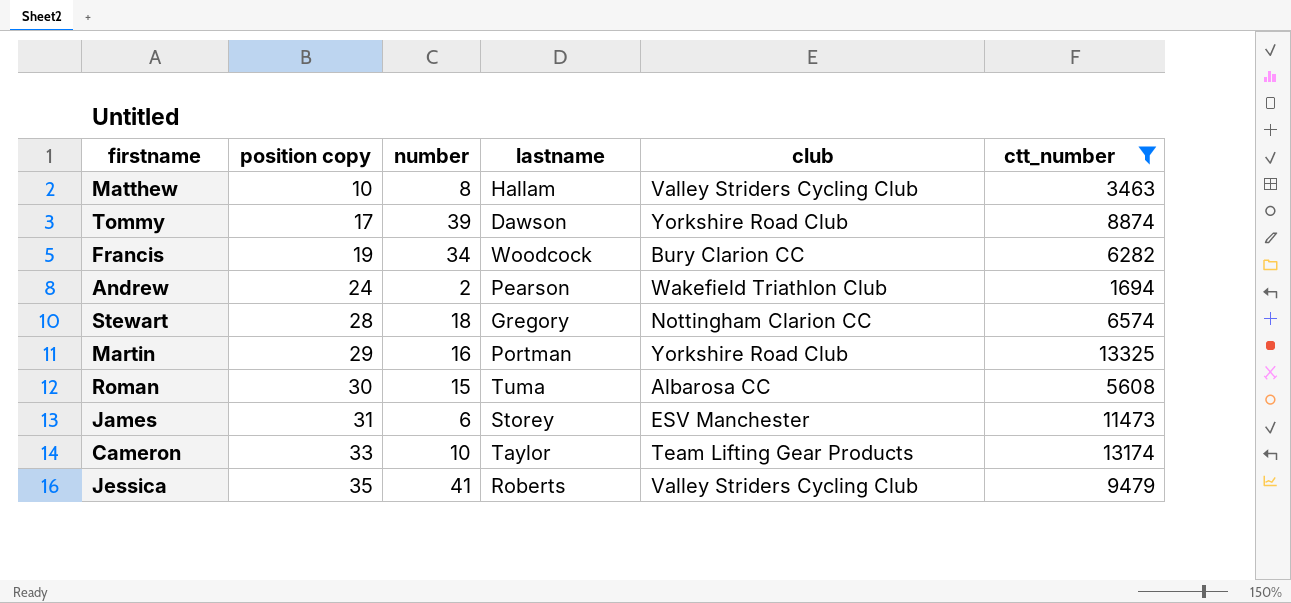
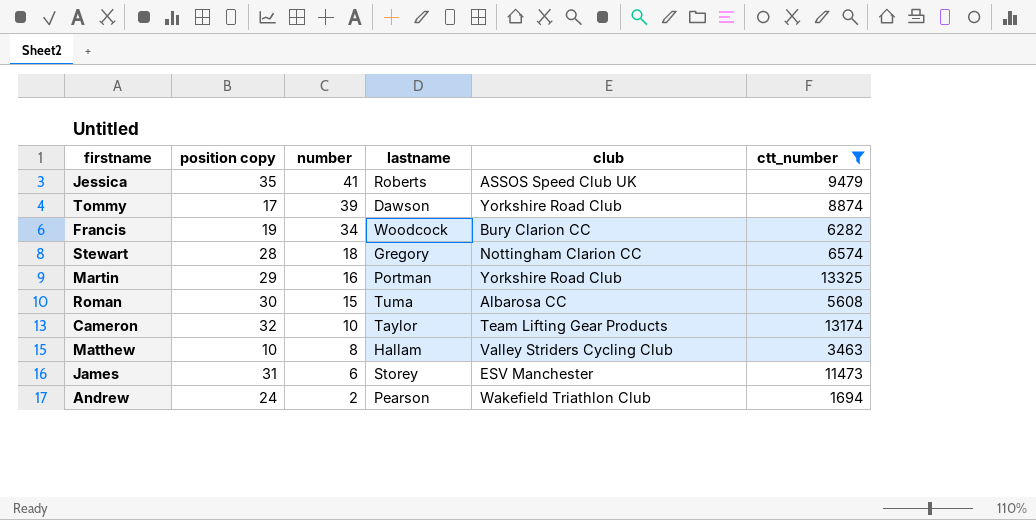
row order: position copy ascending -> number descending
Jessica | club: Valley Striders Cycling Club -> ASSOS Speed Club UK
Cameron | position copy: 33 -> 32

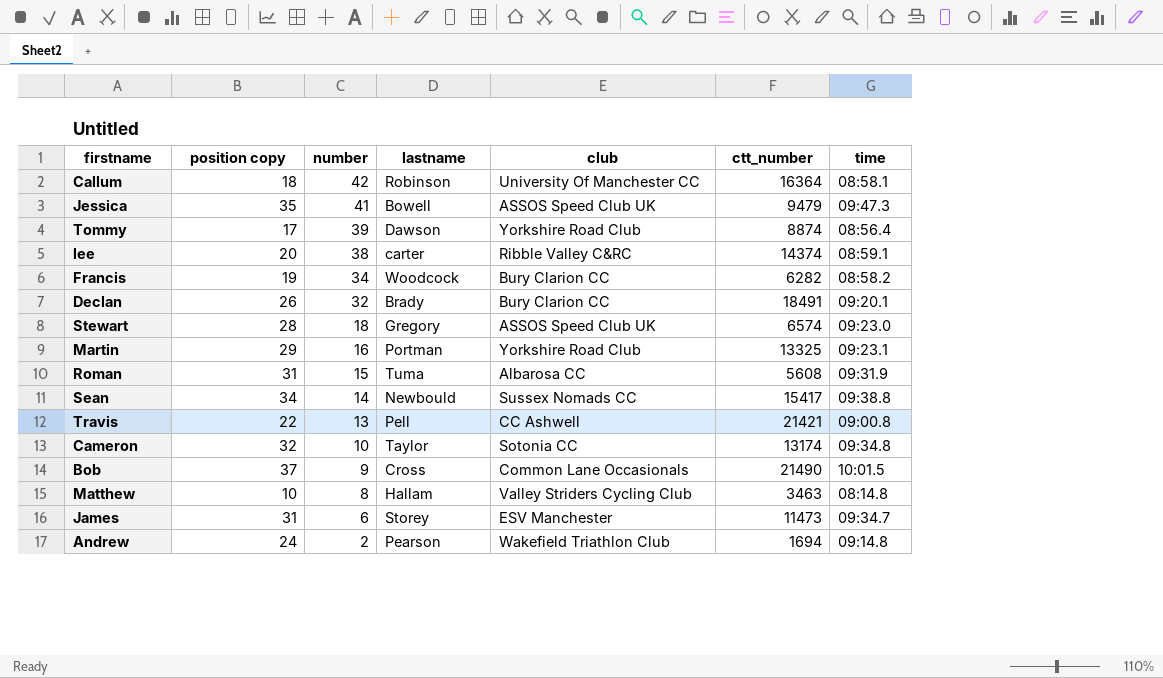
filter: ctt_number <= 13325 -> none
column time | position: none -> 7
Jessica | lastname: Roberts -> Bowell
Stewart | club: Nottingham Clarion CC -> ASSOS Speed Club UK
Roman | position copy: 30 -> 31
Cameron | club: Team Lifting Gear Products -> Sotonia CC

